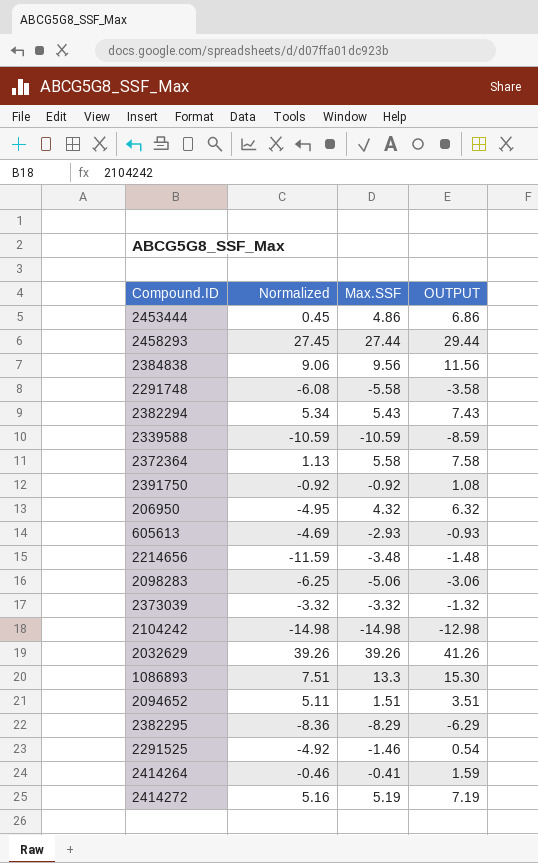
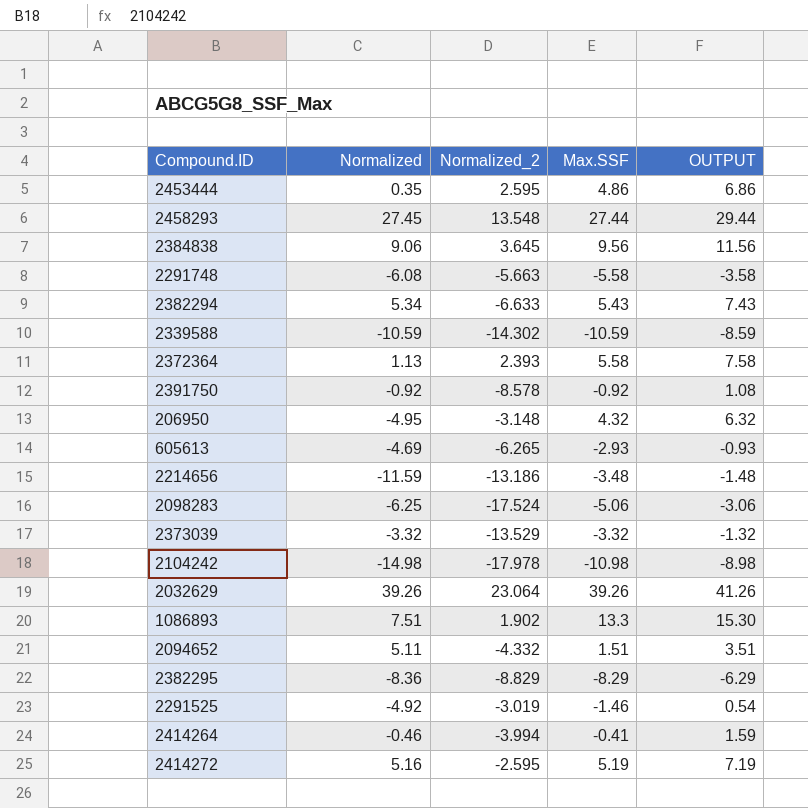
column Normalized_2 | position: none -> 3
2453444 | Normalized: 0.45 -> 0.35
2104242 | Max.SSF: -14.98 -> -10.98
2104242 | OUTPUT: -12.98 -> -8.98

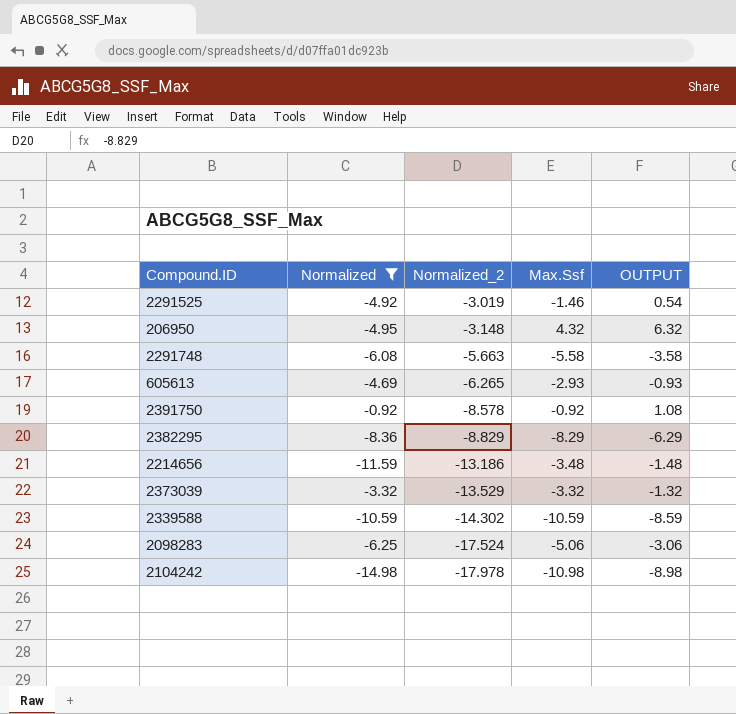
filter: none -> Normalized <= -0.92
row order: none -> Normalized_2 descending
column name: Max.SSF -> Max.Ssf

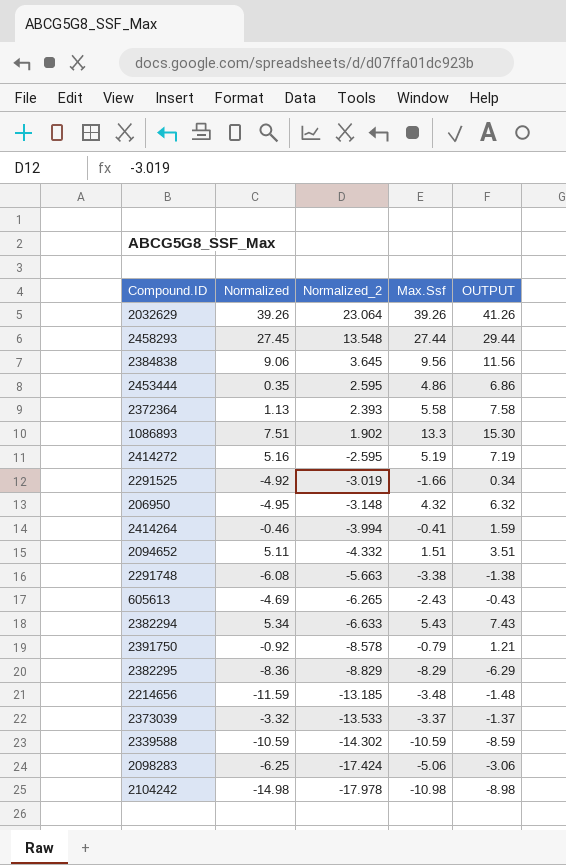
filter: Normalized <= -0.92 -> none
2291525 | Max.Ssf: -1.46 -> -1.66
2291525 | OUTPUT: 0.54 -> 0.34
2291748 | Max.Ssf: -5.58 -> -3.38
2291748 | OUTPUT: -3.58 -> -1.38
605613 | Max.Ssf: -2.93 -> -2.43
605613 | OUTPUT: -0.93 -> -0.43
2391750 | Max.Ssf: -0.92 -> -0.79
2391750 | OUTPUT: 1.08 -> 1.21
2214656 | Normalized_2: -13.186 -> -13.185
2373039 | Normalized_2: -13.529 -> -13.533
2373039 | Max.Ssf: -3.32 -> -3.37
2373039 | OUTPUT: -1.32 -> -1.37
2098283 | Normalized_2: -17.524 -> -17.424

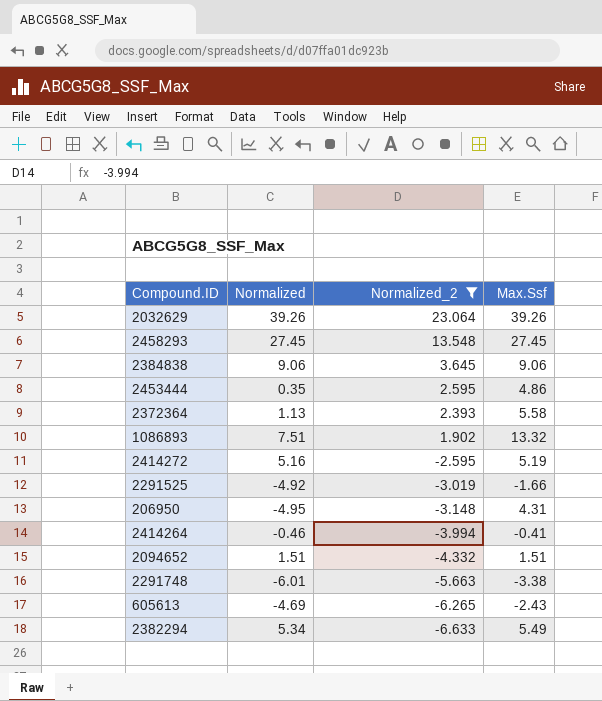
filter: none -> Normalized_2 >= -6.633
column OUTPUT | formula: [Max.Ssf] + 2 -> none
2458293 | Max.Ssf: 27.44 -> 27.45
2384838 | Max.Ssf: 9.56 -> 9.06
1086893 | Max.Ssf: 13.3 -> 13.32
206950 | Max.Ssf: 4.32 -> 4.31
2094652 | Normalized: 5.11 -> 1.51
2291748 | Normalized: -6.08 -> -6.01
2382294 | Max.Ssf: 5.43 -> 5.49

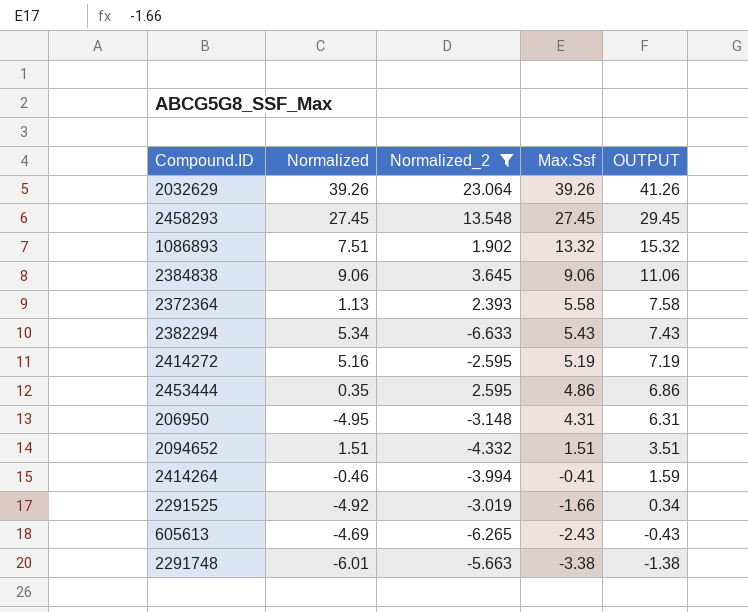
row order: Normalized_2 descending -> Max.Ssf descending
column OUTPUT | formula: none -> [Max.Ssf] + 2
2382294 | Max.Ssf: 5.49 -> 5.43

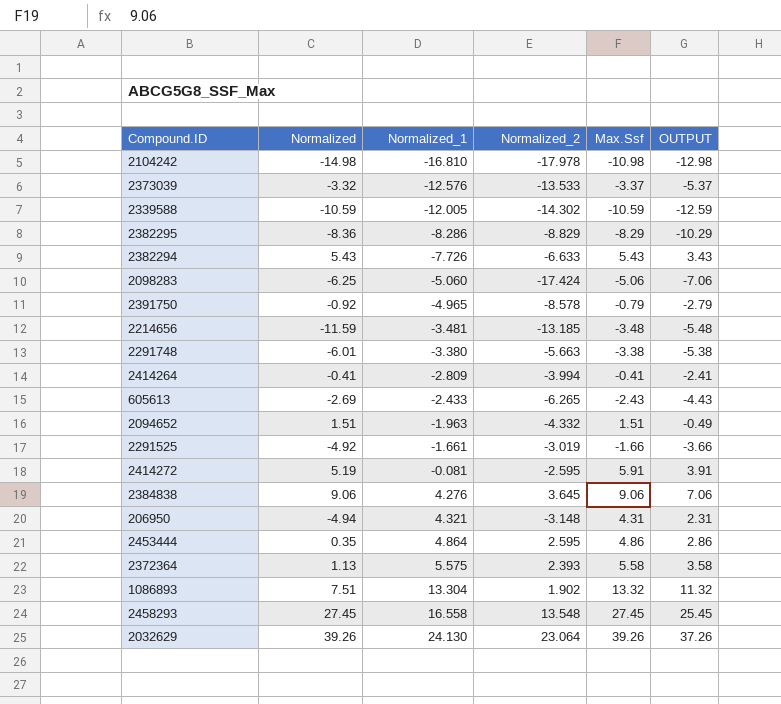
filter: Normalized_2 >= -6.633 -> none
row order: Max.Ssf descending -> Normalized_1 ascending
column Normalized_1 | position: none -> 3
column OUTPUT | formula: [Max.Ssf] + 2 -> [Max.Ssf] - 2
2382294 | Normalized: 5.34 -> 5.43
2414264 | Normalized: -0.46 -> -0.41
605613 | Normalized: -4.69 -> -2.69
2414272 | Normalized: 5.16 -> 5.19
2414272 | Max.Ssf: 5.19 -> 5.91
206950 | Normalized: -4.95 -> -4.94

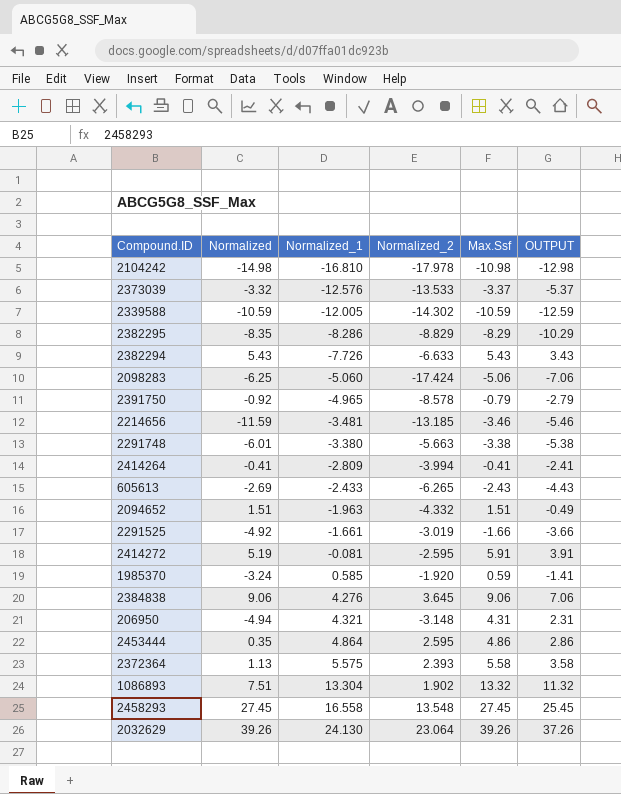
2382295 | Normalized: -8.36 -> -8.35
2214656 | Max.Ssf: -3.48 -> -3.46
2214656 | OUTPUT: -5.48 -> -5.46
row 1985370: none -> -3.24 | 0.585 | -1.920 | 0.59 | -1.41

